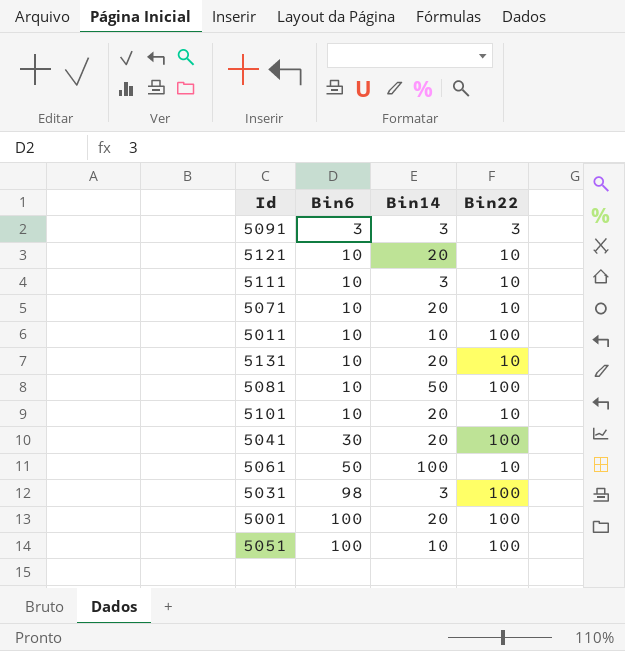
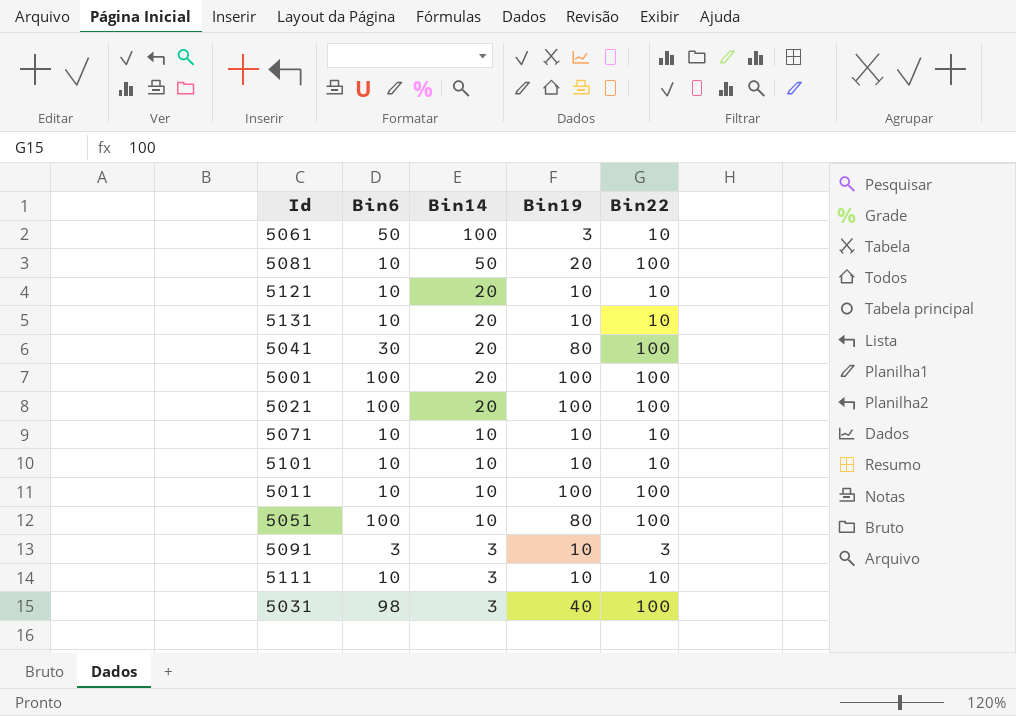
row order: Bin6 ascending -> Bin14 descending
column Bin19 | position: none -> 4
row 5021: none -> 100 | 20 | 100 | 100
5071 | Bin14: 20 -> 10
5101 | Bin14: 20 -> 10

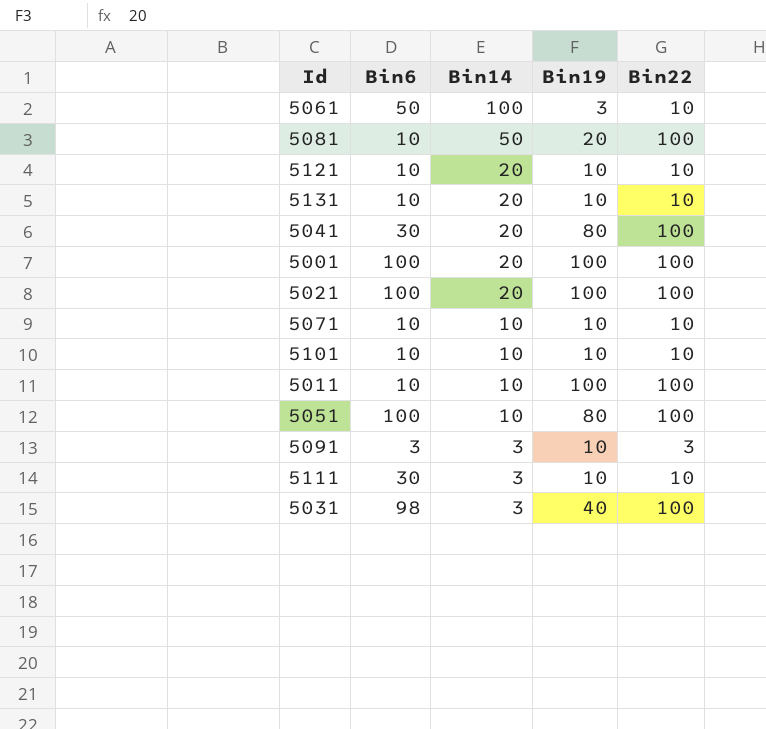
5111 | Bin6: 10 -> 30

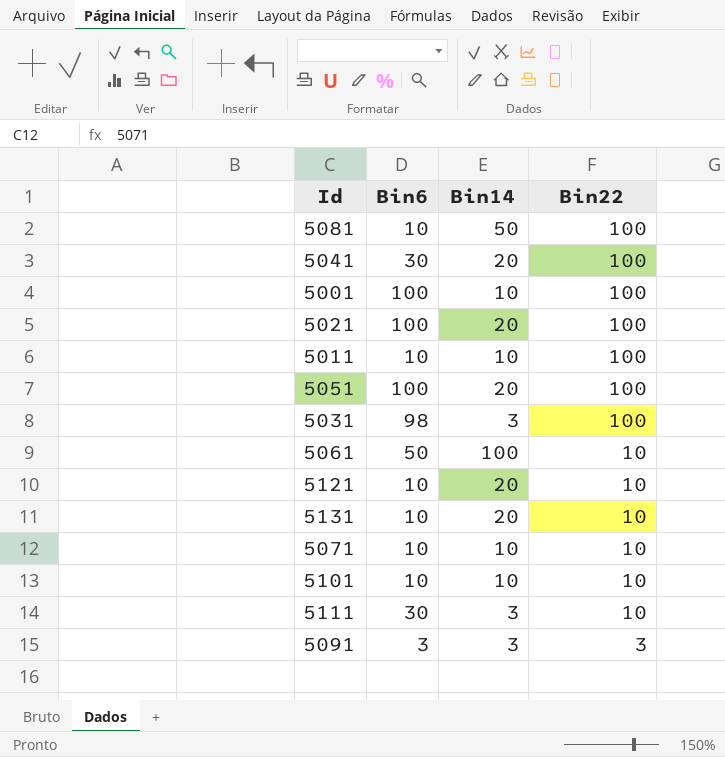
row order: Bin14 descending -> Bin22 descending
column Bin19 | position: 4 -> none
5001 | Bin14: 20 -> 10
5051 | Bin14: 10 -> 20

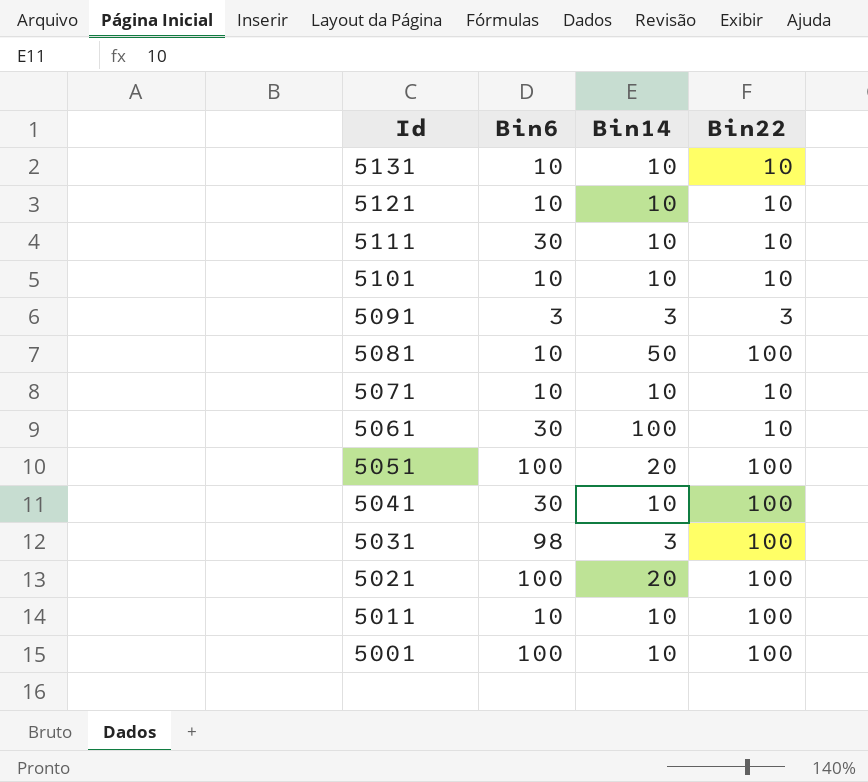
row order: Bin22 descending -> Id descending
5131 | Bin14: 20 -> 10
5121 | Bin14: 20 -> 10
5111 | Bin14: 3 -> 10
5061 | Bin6: 50 -> 30
5041 | Bin14: 20 -> 10

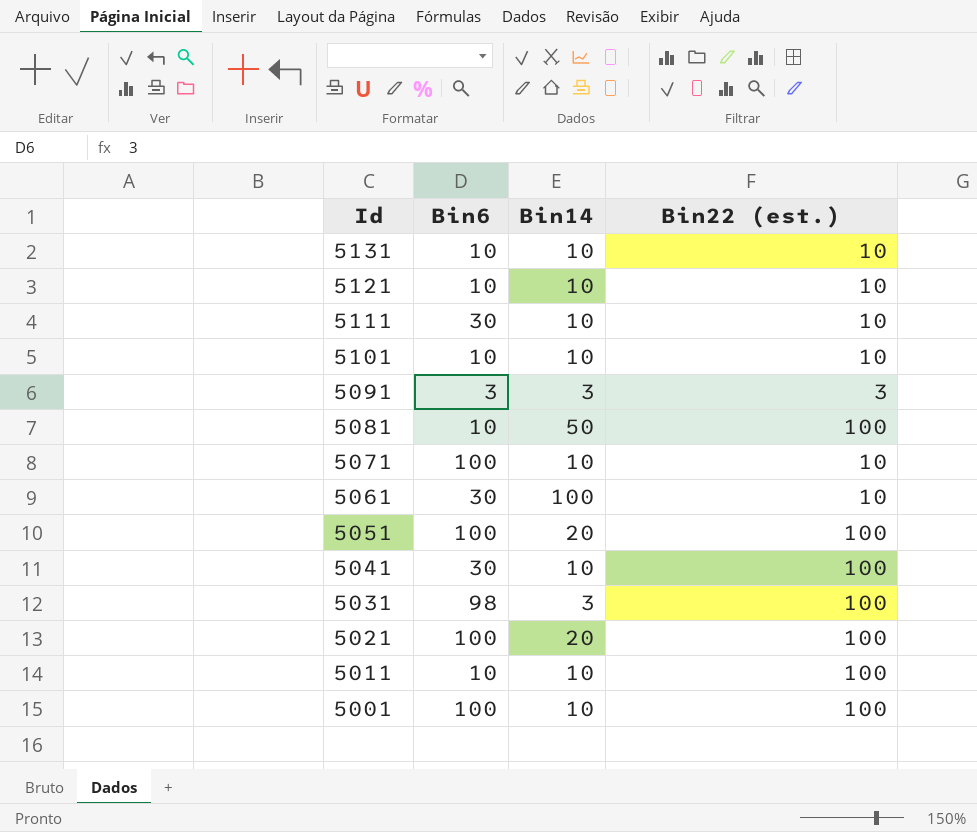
column name: Bin22 -> Bin22 (est.)
5071 | Bin6: 10 -> 100

